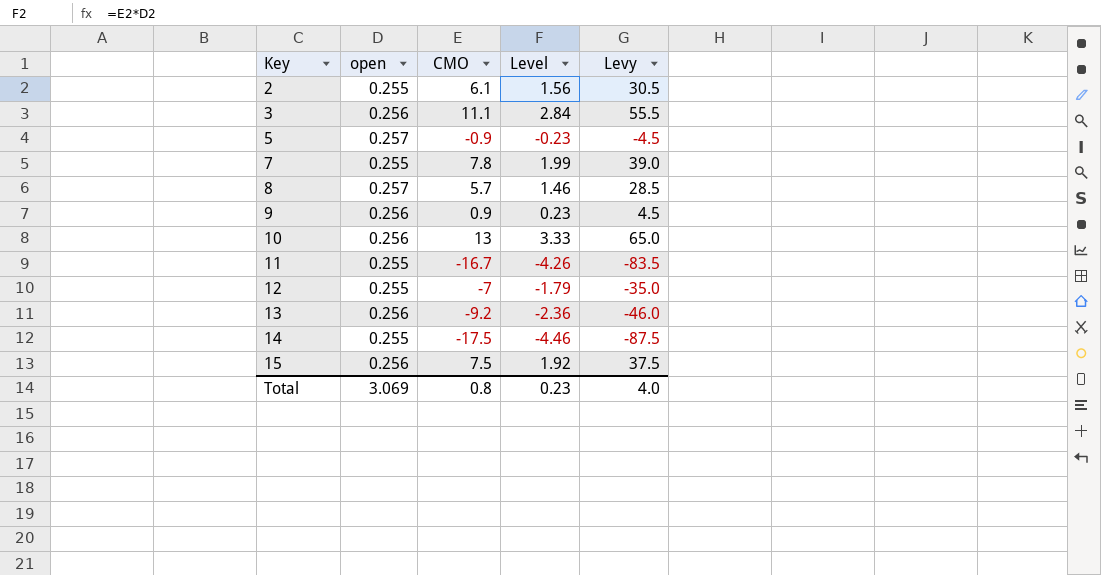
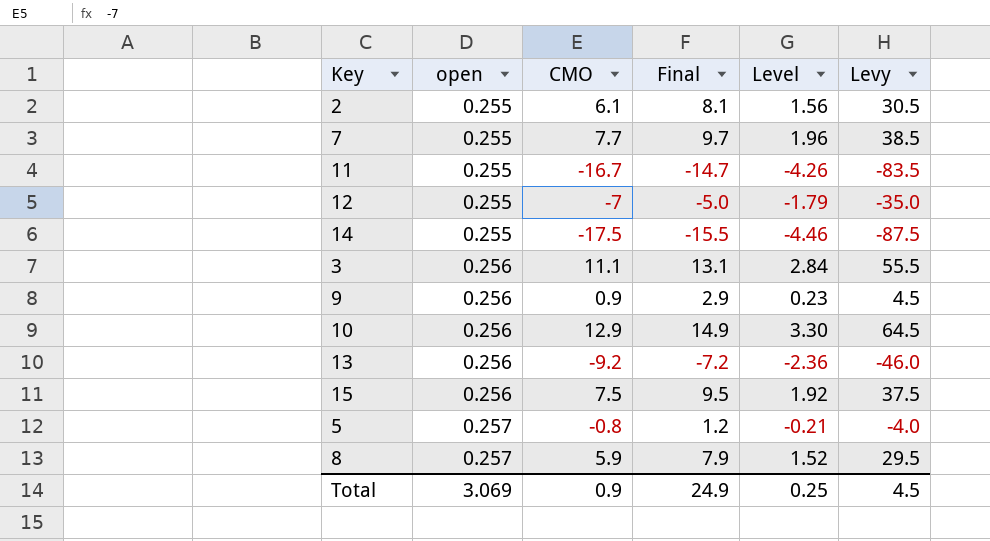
row order: Key ascending -> open ascending
column Final | formula: none -> [CMO] + 2
7 | CMO: 7.8 -> 7.7
7 | Level: 1.99 -> 1.96
7 | Levy: 39.0 -> 38.5
10 | CMO: 13 -> 12.9
10 | Level: 3.33 -> 3.30
10 | Levy: 65.0 -> 64.5
5 | CMO: -0.9 -> -0.8
5 | Level: -0.23 -> -0.21
5 | Levy: -4.5 -> -4.0
8 | CMO: 5.7 -> 5.9
8 | Level: 1.46 -> 1.52
8 | Levy: 28.5 -> 29.5
Total | CMO: 0.8 -> 0.9
Total | Level: 0.23 -> 0.25
Total | Levy: 4.0 -> 4.5

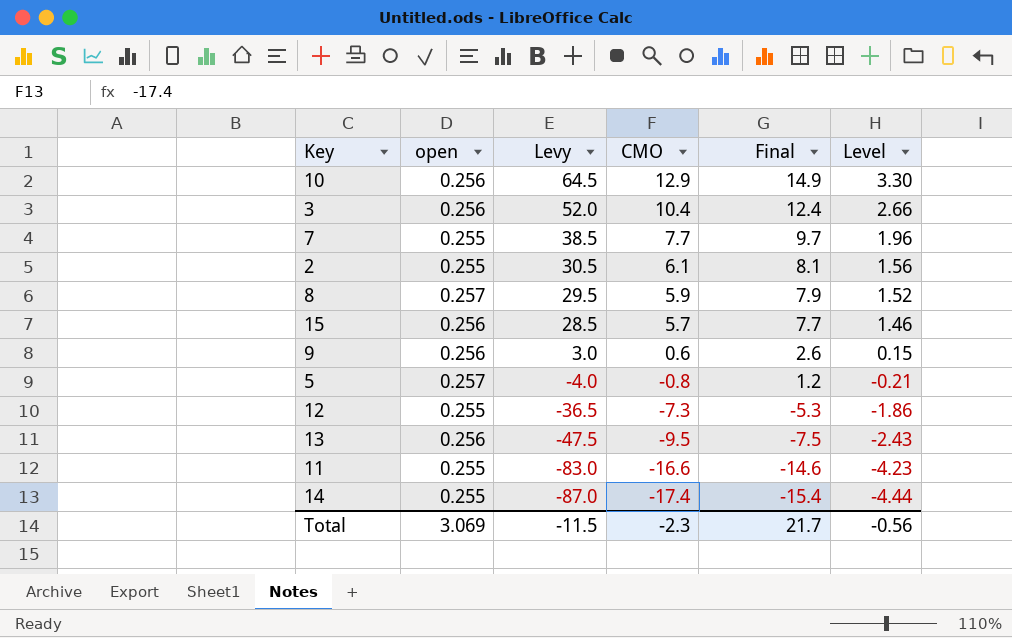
row order: open ascending -> Levy descending
column Levy | position: 6 -> 3
3 | Levy: 55.5 -> 52.0
3 | CMO: 11.1 -> 10.4
3 | Final: 13.1 -> 12.4
3 | Level: 2.84 -> 2.66
15 | Levy: 37.5 -> 28.5
15 | CMO: 7.5 -> 5.7
15 | Final: 9.5 -> 7.7
15 | Level: 1.92 -> 1.46
9 | Levy: 4.5 -> 3.0
9 | CMO: 0.9 -> 0.6
9 | Final: 2.9 -> 2.6
9 | Level: 0.23 -> 0.15
12 | Levy: -35.0 -> -36.5
12 | CMO: -7 -> -7.3
12 | Final: -5.0 -> -5.3
12 | Level: -1.79 -> -1.86
13 | Levy: -46.0 -> -47.5
13 | CMO: -9.2 -> -9.5
13 | Final: -7.2 -> -7.5
13 | Level: -2.36 -> -2.43
11 | Levy: -83.5 -> -83.0
11 | CMO: -16.7 -> -16.6
11 | Final: -14.7 -> -14.6
11 | Level: -4.26 -> -4.23
14 | Levy: -87.5 -> -87.0
14 | CMO: -17.5 -> -17.4
14 | Final: -15.5 -> -15.4
14 | Level: -4.46 -> -4.44
Total | Levy: 4.5 -> -11.5
Total | CMO: 0.9 -> -2.3
Total | Final: 24.9 -> 21.7
Total | Level: 0.25 -> -0.56

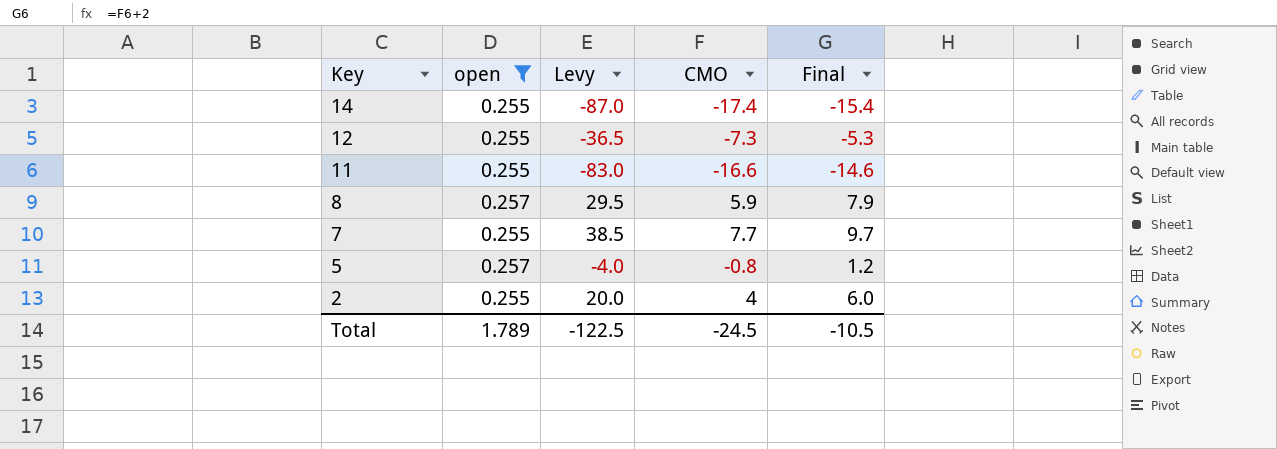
filter: none -> open != 0.256
row order: Levy descending -> Key descending
column Level | formula: [open] * [CMO] -> none
2 | Levy: 30.5 -> 20.0
2 | CMO: 6.1 -> 4
2 | Final: 8.1 -> 6.0
Total | open: 3.069 -> 1.789
Total | Levy: -11.5 -> -122.5
Total | CMO: -2.3 -> -24.5
Total | Final: 21.7 -> -10.5

